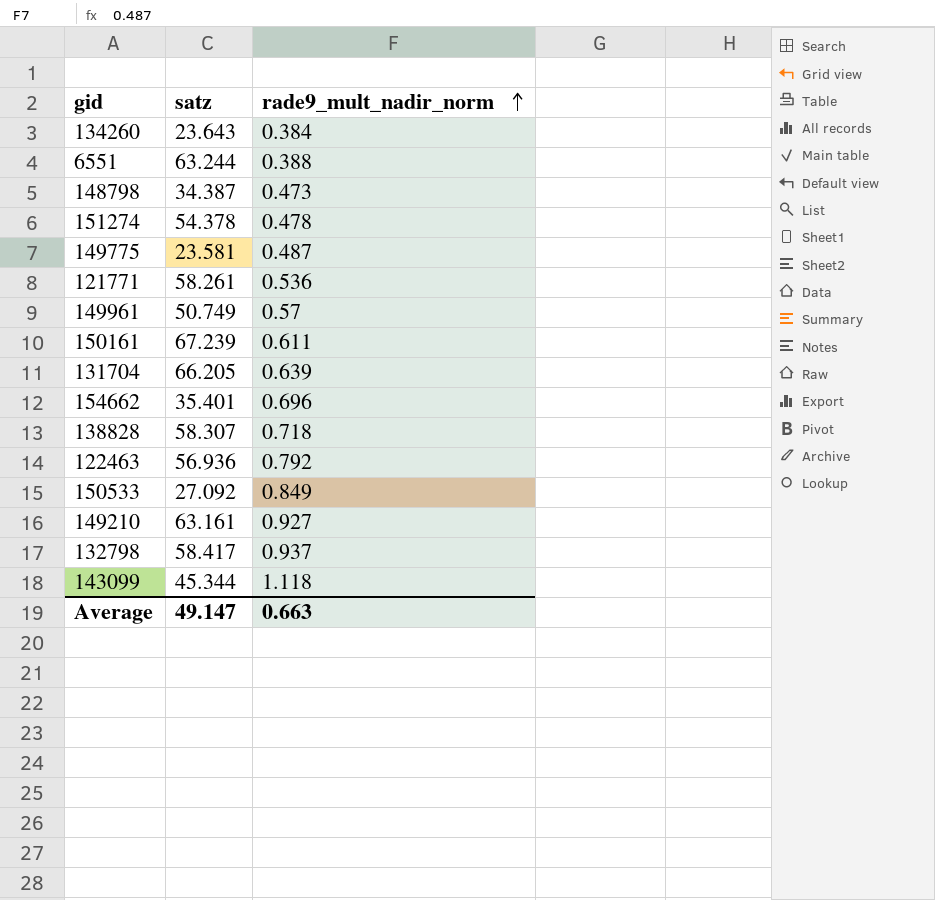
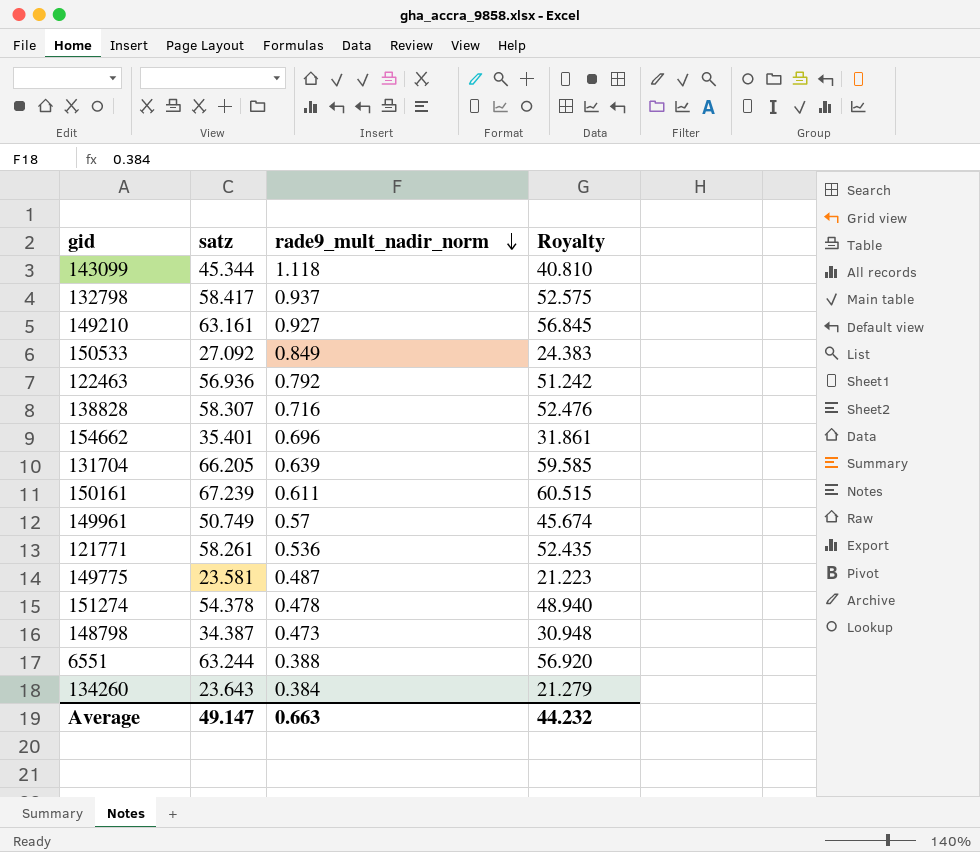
row order: rade9_mult_nadir_norm ascending -> rade9_mult_nadir_norm descending
column Royalty | formula: none -> [satz] * 0.9
138828 | rade9_mult_nadir_norm: 0.718 -> 0.716

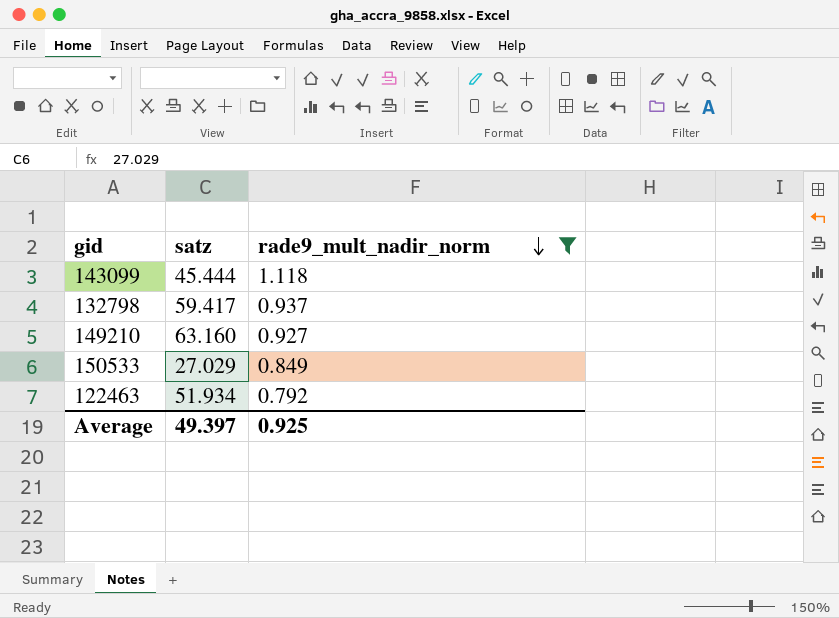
filter: none -> rade9_mult_nadir_norm >= 0.792
column Royalty | formula: [satz] * 0.9 -> none
143099 | satz: 45.344 -> 45.444
132798 | satz: 58.417 -> 59.417
149210 | satz: 63.161 -> 63.160
150533 | satz: 27.092 -> 27.029
122463 | satz: 56.936 -> 51.934
Average | satz: 49.147 -> 49.397
Average | rade9_mult_nadir_norm: 0.663 -> 0.925

